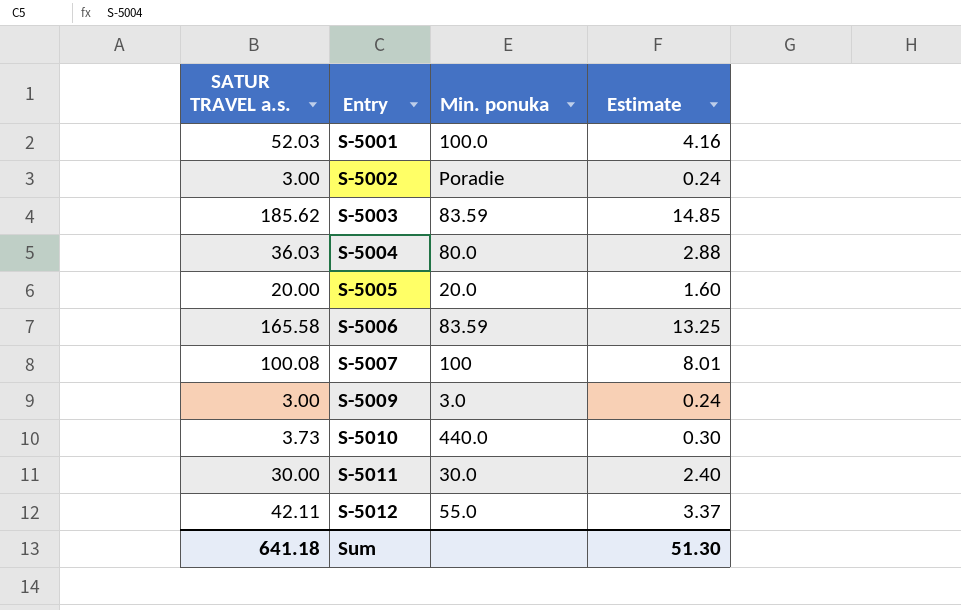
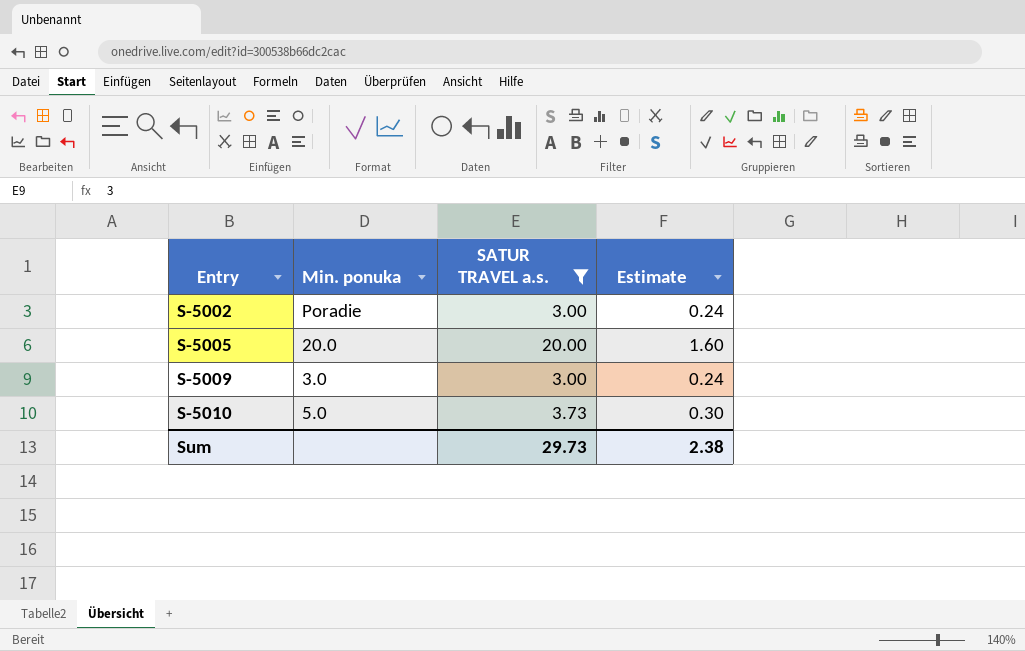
filter: none -> SATUR TRAVEL a.s. <= 20.00
column SATUR TRAVEL a.s. | position: 1 -> 3
S-5010 | Min. ponuka: 440.0 -> 5.0
Sum | SATUR TRAVEL a.s.: 641.18 -> 29.73
Sum | Estimate: 51.30 -> 2.38

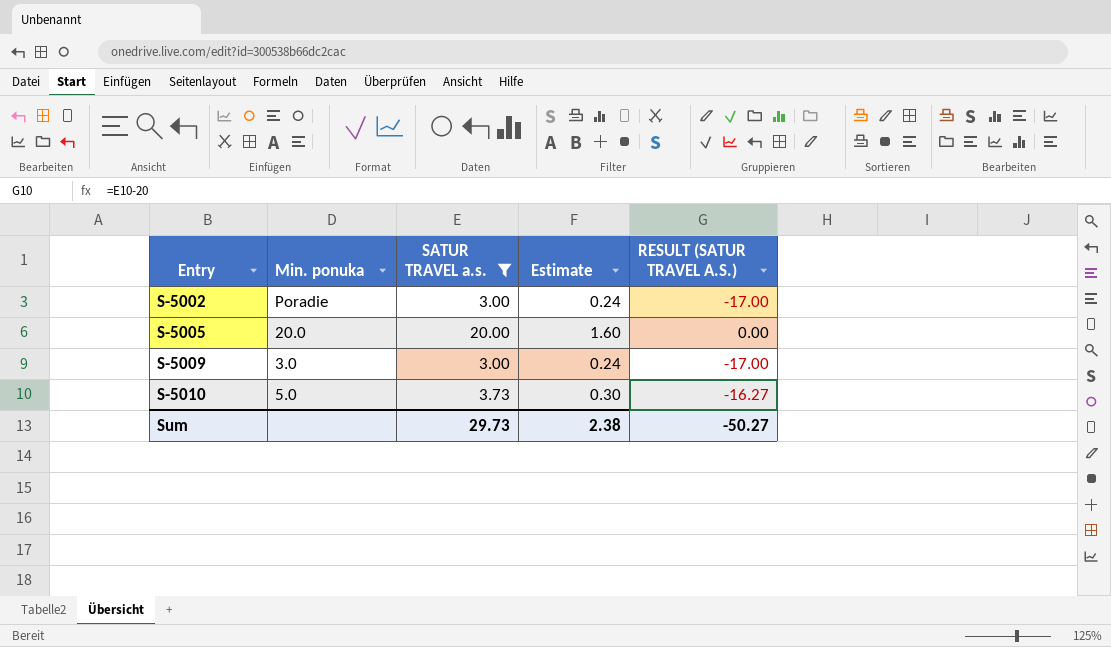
column RESULT (SATUR TRAVEL A.S.) | formula: none -> [SATUR TRAVEL a.s.] - 20

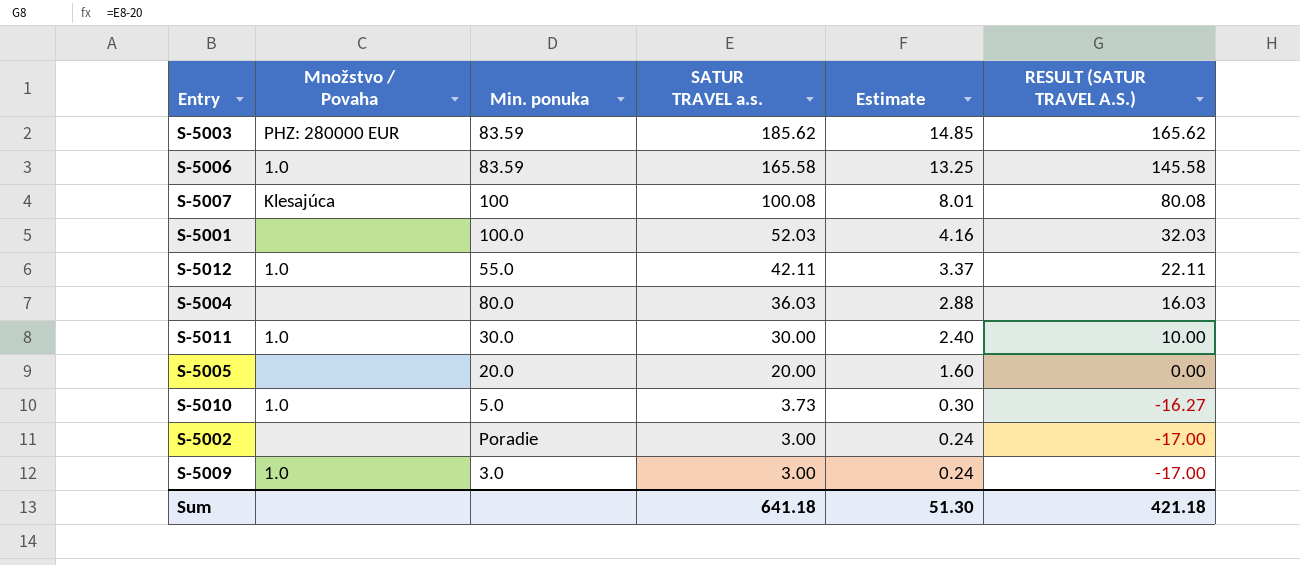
filter: SATUR TRAVEL a.s. <= 20.00 -> none
row order: Entry ascending -> SATUR TRAVEL a.s. descending
column Množstvo / Povaha | position: none -> 2
Sum | SATUR TRAVEL a.s.: 29.73 -> 641.18
Sum | Estimate: 2.38 -> 51.30
Sum | RESULT (SATUR TRAVEL A.S.): -50.27 -> 421.18

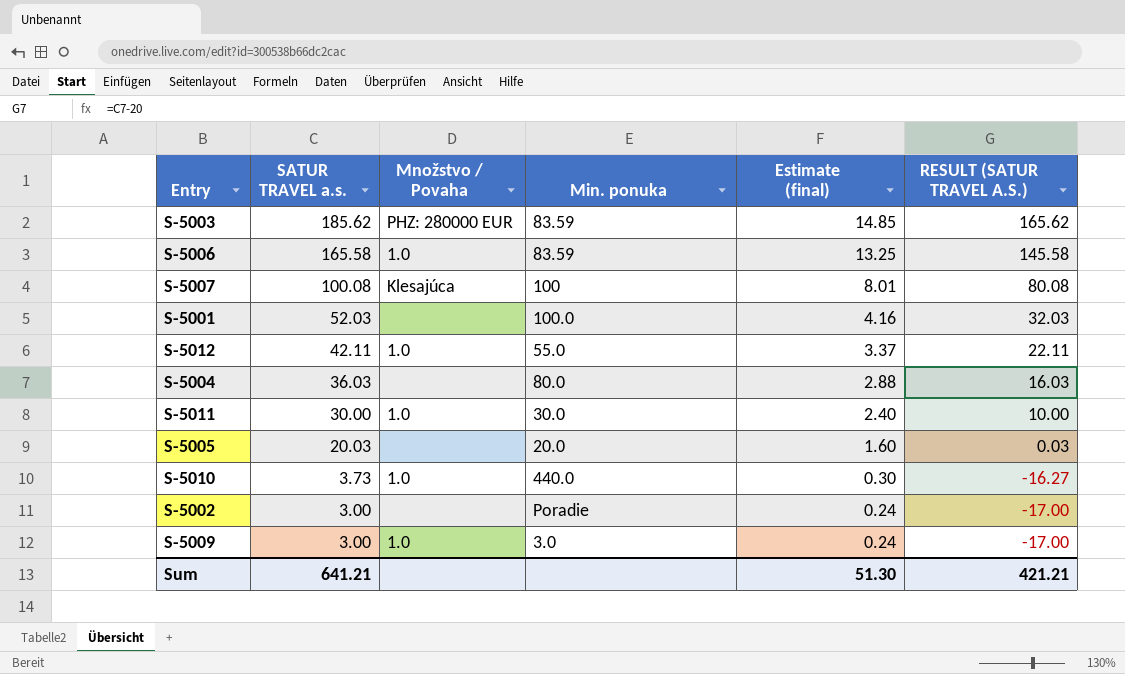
column SATUR TRAVEL a.s. | position: 4 -> 2
column name: Estimate -> Estimate (final)
S-5005 | SATUR TRAVEL a.s.: 20.00 -> 20.03
S-5005 | RESULT (SATUR TRAVEL A.S.): 0.00 -> 0.03
S-5010 | Min. ponuka: 5.0 -> 440.0
Sum | SATUR TRAVEL a.s.: 641.18 -> 641.21
Sum | RESULT (SATUR TRAVEL A.S.): 421.18 -> 421.21

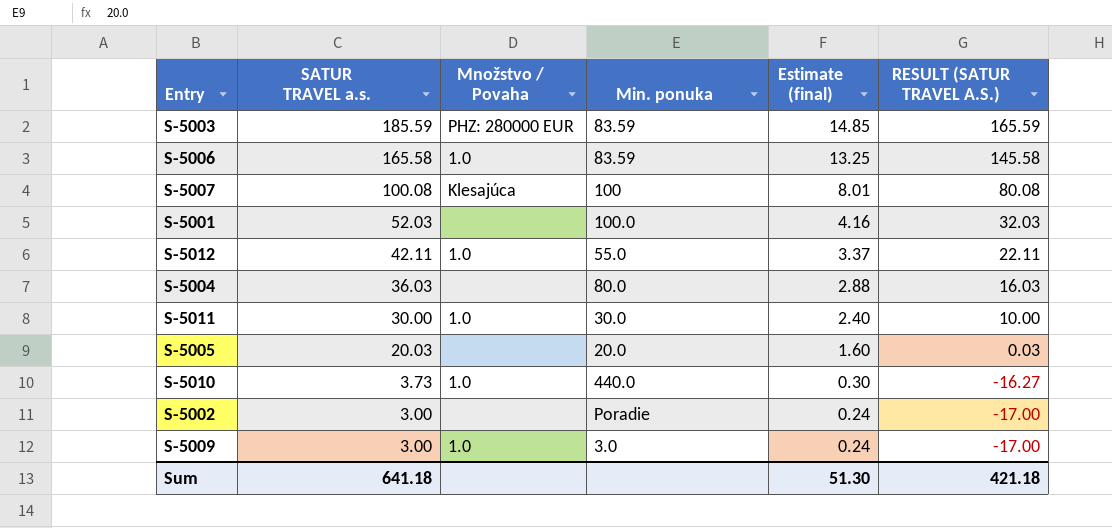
S-5003 | SATUR TRAVEL a.s.: 185.62 -> 185.59
S-5003 | RESULT (SATUR TRAVEL A.S.): 165.62 -> 165.59
Sum | SATUR TRAVEL a.s.: 641.21 -> 641.18
Sum | RESULT (SATUR TRAVEL A.S.): 421.21 -> 421.18

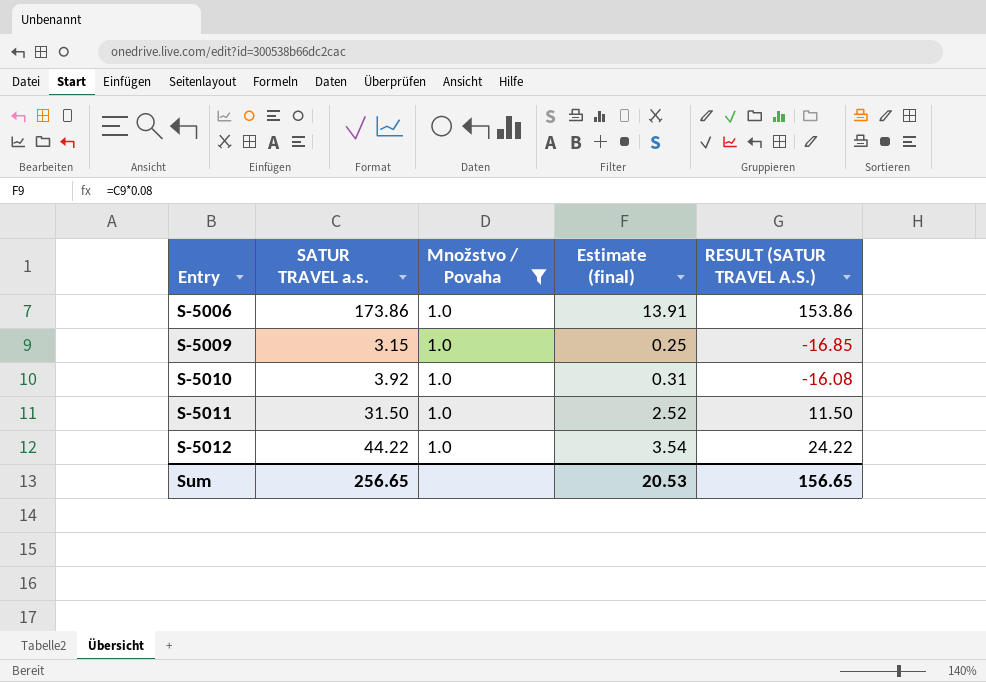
filter: none -> Množstvo / Povaha = 1.0
row order: SATUR TRAVEL a.s. descending -> Entry ascending
column Min. ponuka | position: 4 -> none
S-5006 | SATUR TRAVEL a.s.: 165.58 -> 173.86
S-5006 | Estimate (final): 13.25 -> 13.91
S-5006 | RESULT (SATUR TRAVEL A.S.): 145.58 -> 153.86
S-5009 | SATUR TRAVEL a.s.: 3.00 -> 3.15
S-5009 | Estimate (final): 0.24 -> 0.25
S-5009 | RESULT (SATUR TRAVEL A.S.): -17.00 -> -16.85
S-5010 | SATUR TRAVEL a.s.: 3.73 -> 3.92
S-5010 | Estimate (final): 0.30 -> 0.31
S-5010 | RESULT (SATUR TRAVEL A.S.): -16.27 -> -16.08
S-5011 | SATUR TRAVEL a.s.: 30.00 -> 31.50
S-5011 | Estimate (final): 2.40 -> 2.52
S-5011 | RESULT (SATUR TRAVEL A.S.): 10.00 -> 11.50
S-5012 | SATUR TRAVEL a.s.: 42.11 -> 44.22
S-5012 | Estimate (final): 3.37 -> 3.54
S-5012 | RESULT (SATUR TRAVEL A.S.): 22.11 -> 24.22
Sum | SATUR TRAVEL a.s.: 641.18 -> 256.65
Sum | Estimate (final): 51.30 -> 20.53
Sum | RESULT (SATUR TRAVEL A.S.): 421.18 -> 156.65

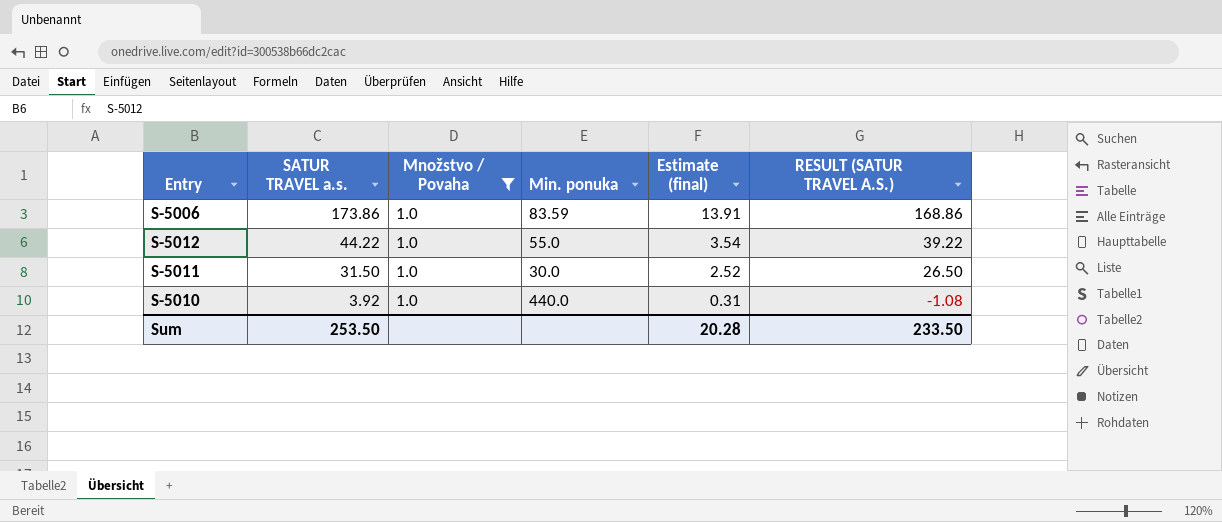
row order: Entry ascending -> SATUR TRAVEL a.s. descending
column Min. ponuka | position: none -> 4
column RESULT (SATUR TRAVEL A.S.) | formula: [SATUR TRAVEL a.s.] - 20 -> [SATUR TRAVEL a.s.] - 5
row S-5009: 3.15 | 1.0 | 0.25 | -16.85 -> none
Sum | SATUR TRAVEL a.s.: 256.65 -> 253.50
Sum | Estimate (final): 20.53 -> 20.28
Sum | RESULT (SATUR TRAVEL A.S.): 156.65 -> 233.50

